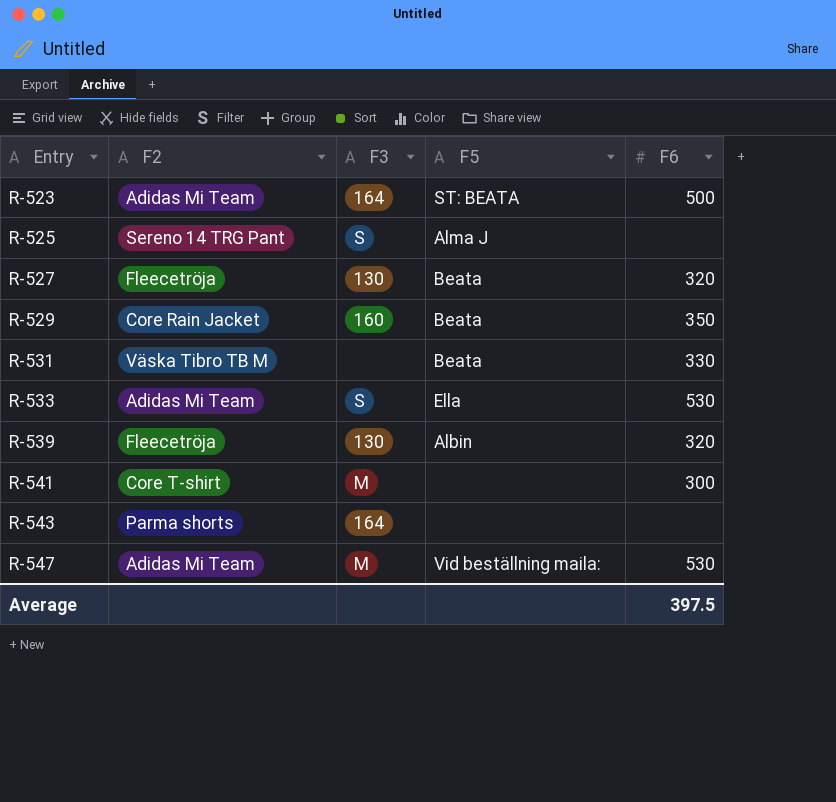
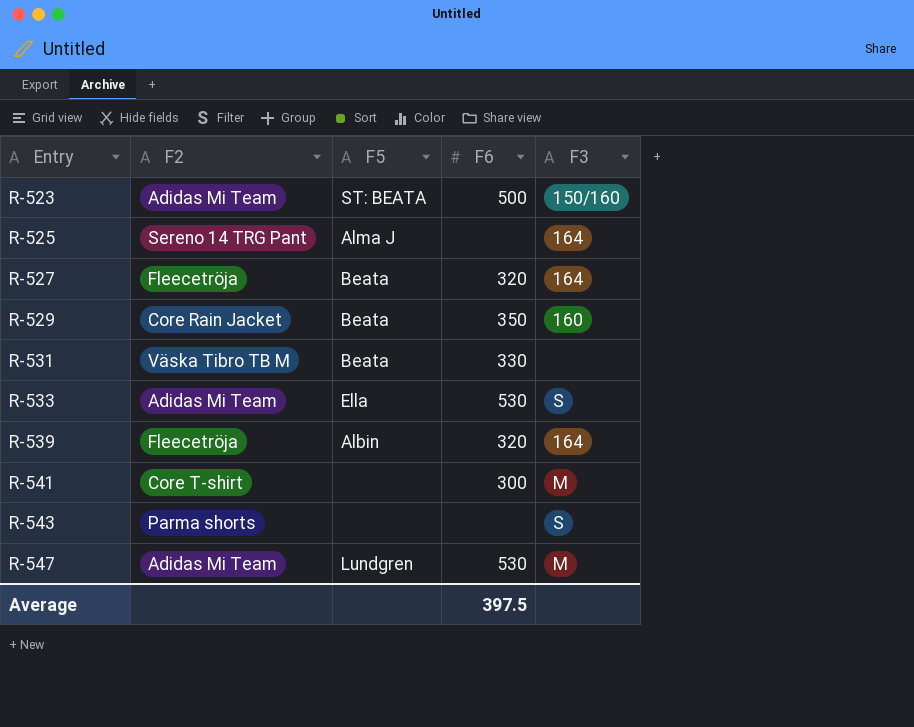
column F3 | position: 3 -> 5
R-523 | F3: 164 -> 150/160
R-525 | F3: S -> 164
R-527 | F3: 130 -> 164
R-539 | F3: 130 -> 164
R-543 | F3: 164 -> S
R-547 | F5: Vid beställning maila: -> Lundgren

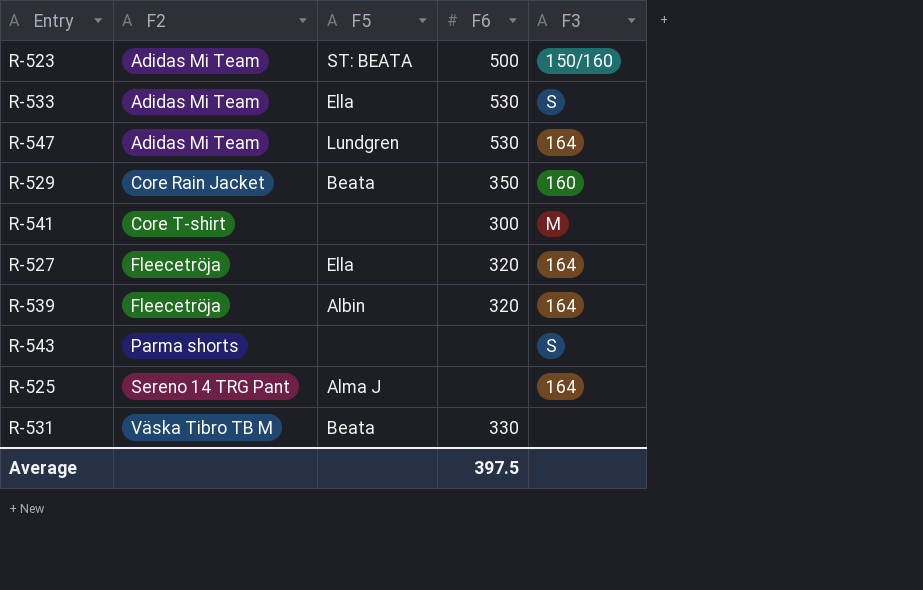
row order: Entry ascending -> F2 ascending
R-547 | F3: M -> 164
R-527 | F5: Beata -> Ella

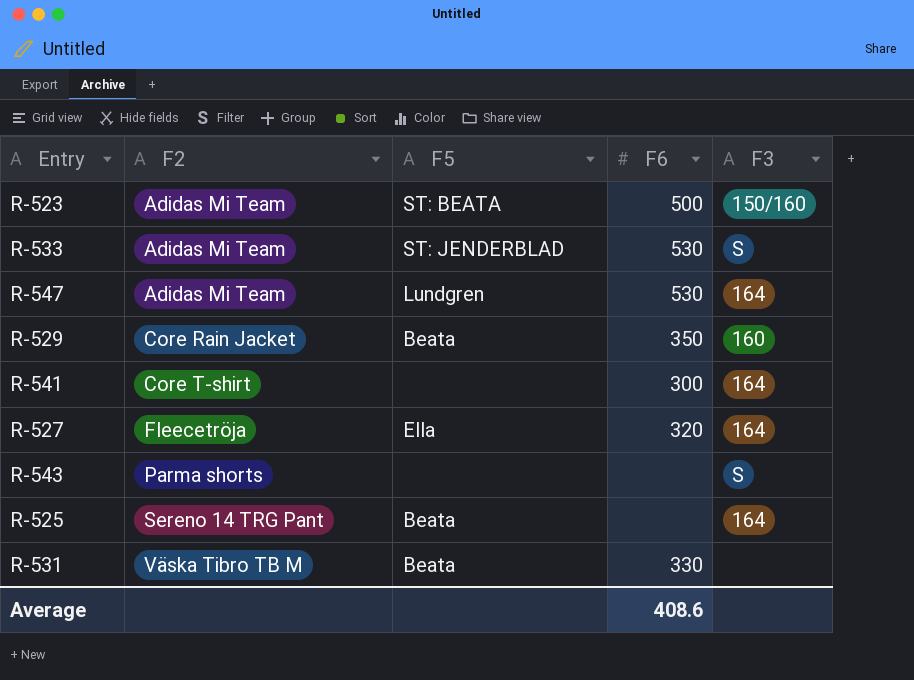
row R-539: Fleecetröja | Albin | 320 | 164 -> none
R-533 | F5: Ella -> ST: JENDERBLAD
R-541 | F3: M -> 164
R-525 | F5: Alma J -> Beata
Average | F6: 397.5 -> 408.6

